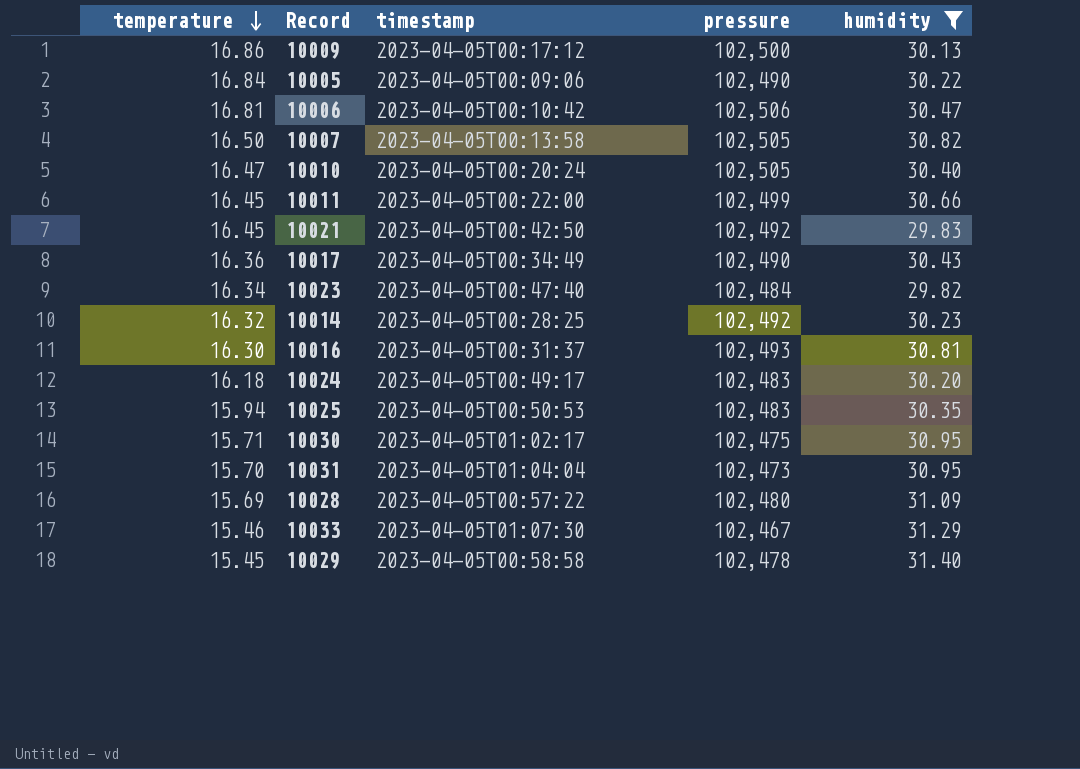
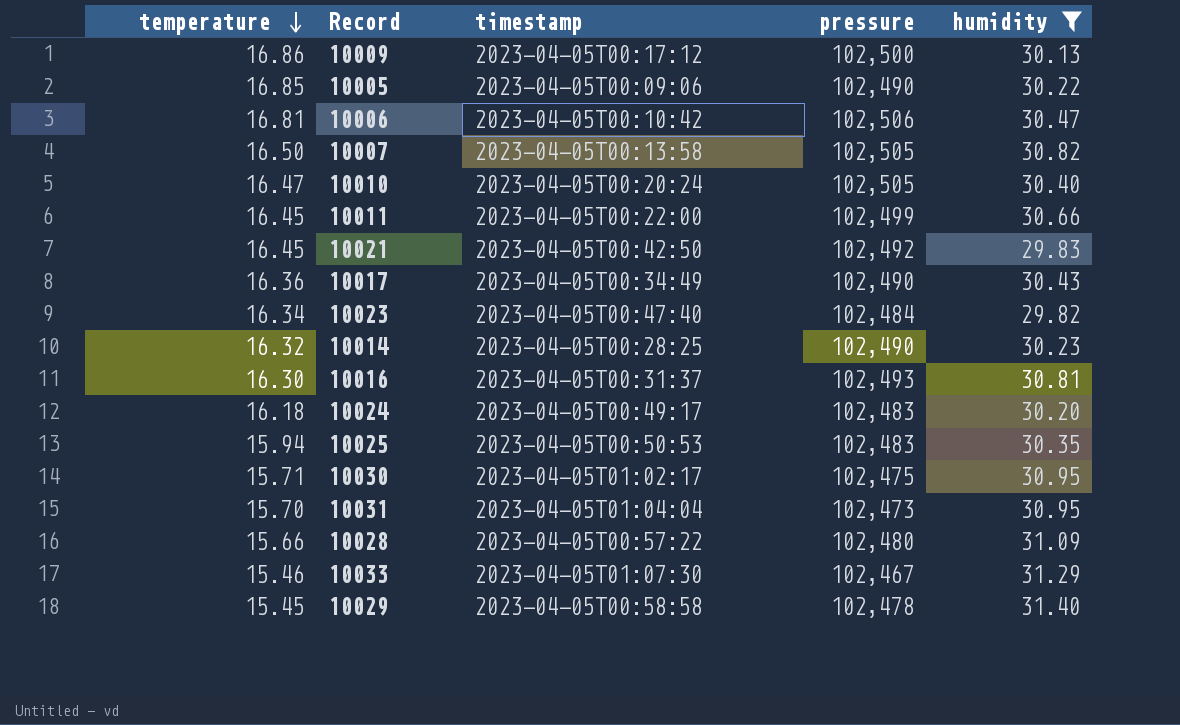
10005 | temperature: 16.84 -> 16.85
10014 | pressure: 102,492 -> 102,490
10028 | temperature: 15.69 -> 15.66

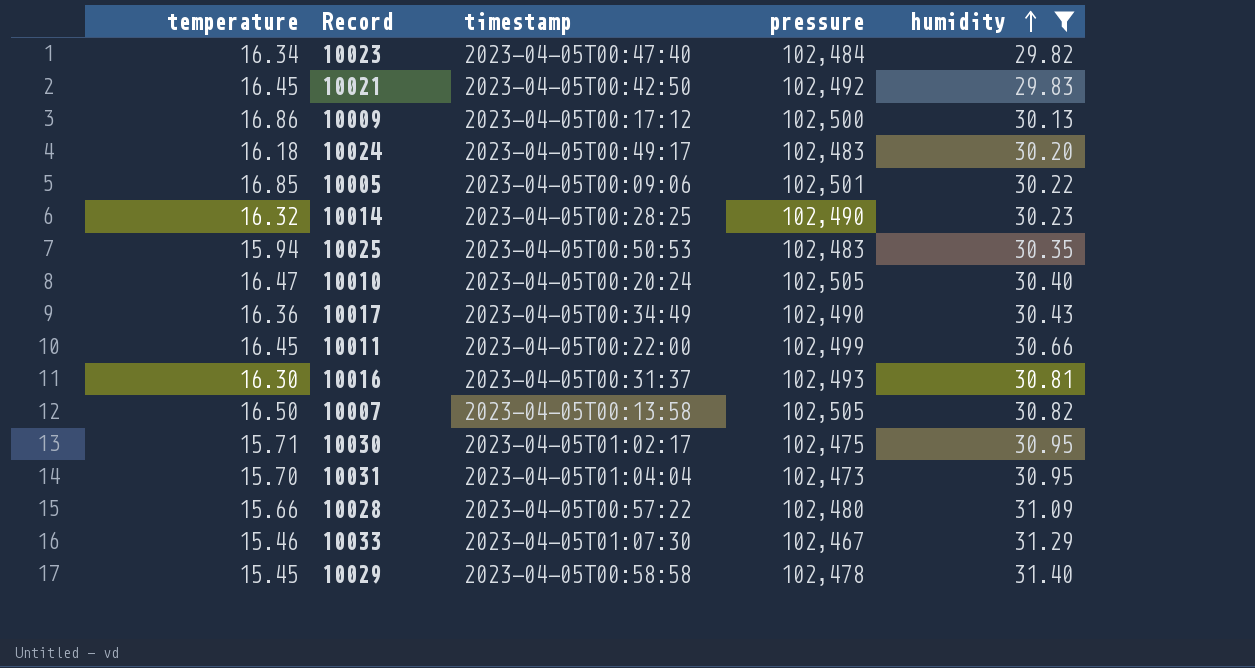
row order: temperature descending -> humidity ascending
row 10006: 16.81 | 2023-04-05T00:10:42 | 102,506 | 30.47 -> none
10005 | pressure: 102,490 -> 102,501

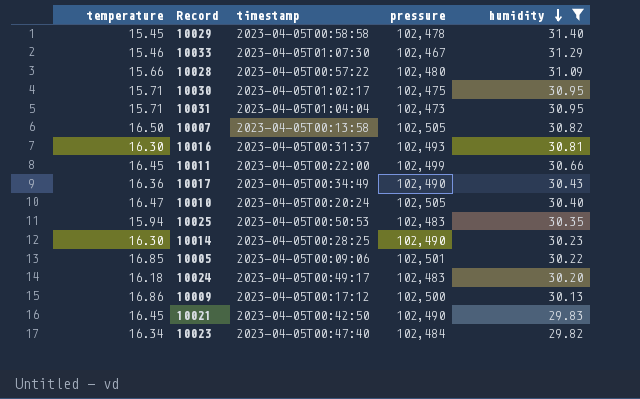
row order: humidity ascending -> humidity descending
10031 | temperature: 15.70 -> 15.71
10014 | temperature: 16.32 -> 16.30
10021 | pressure: 102,492 -> 102,490

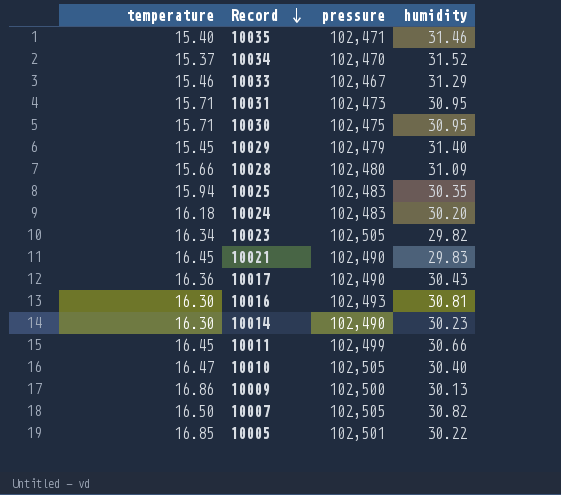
filter: humidity <= 31.40 -> none
row order: humidity descending -> Record descending
column timestamp | position: 3 -> none
10029 | pressure: 102,478 -> 102,479
10023 | pressure: 102,484 -> 102,505

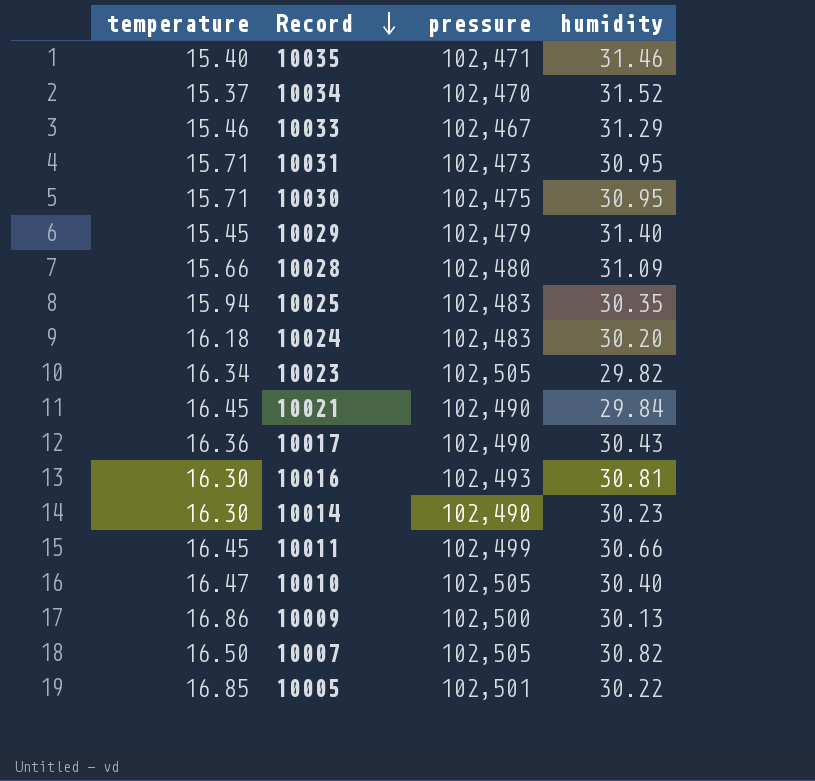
10021 | humidity: 29.83 -> 29.84

